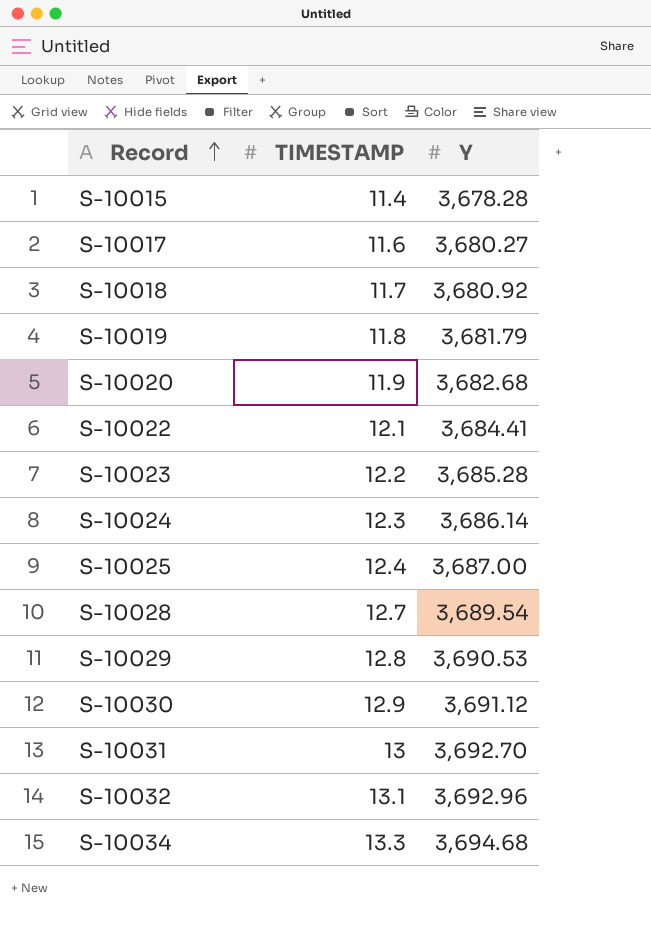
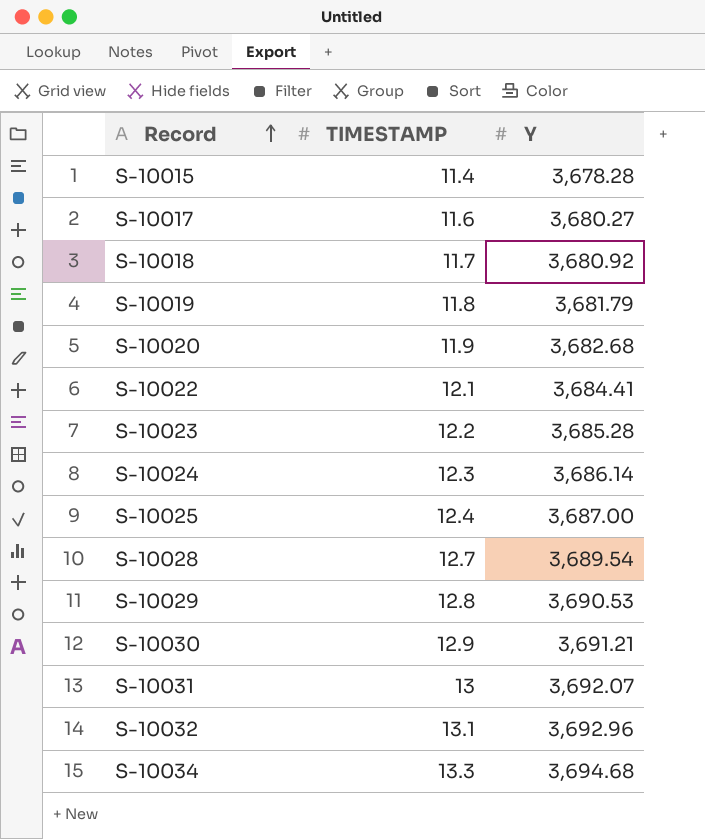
S-10030 | Y: 3,691.12 -> 3,691.21
S-10031 | Y: 3,692.70 -> 3,692.07

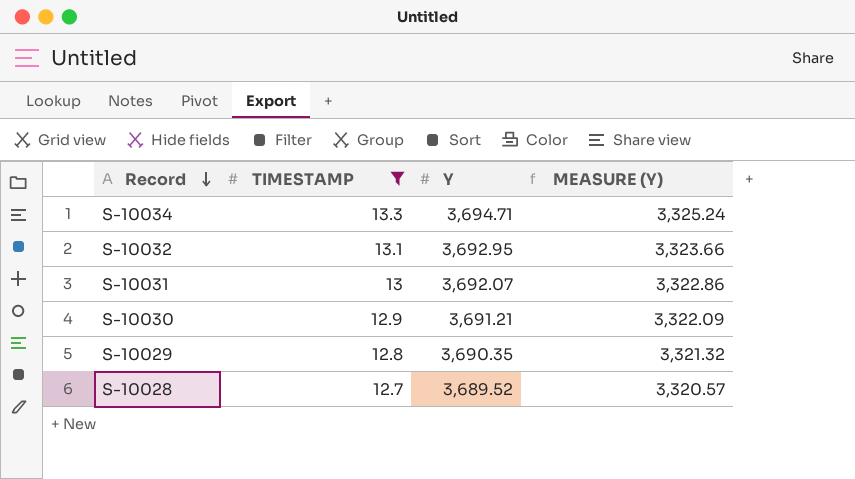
filter: none -> TIMESTAMP >= 12.7
row order: Record ascending -> Record descending
column MEASURE (Y) | formula: none -> [Y] * 0.9
S-10034 | Y: 3,694.68 -> 3,694.71
S-10032 | Y: 3,692.96 -> 3,692.95
S-10029 | Y: 3,690.53 -> 3,690.35
S-10028 | Y: 3,689.54 -> 3,689.52

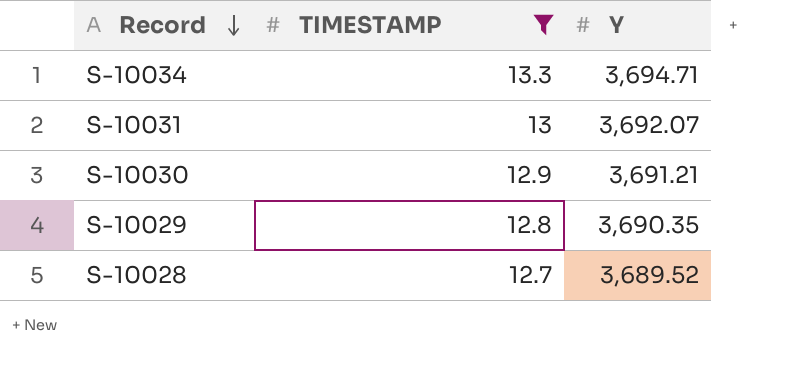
column MEASURE (Y) | formula: [Y] * 0.9 -> none
row S-10032: 13.1 | 3,692.95 | 3,323.66 -> none

